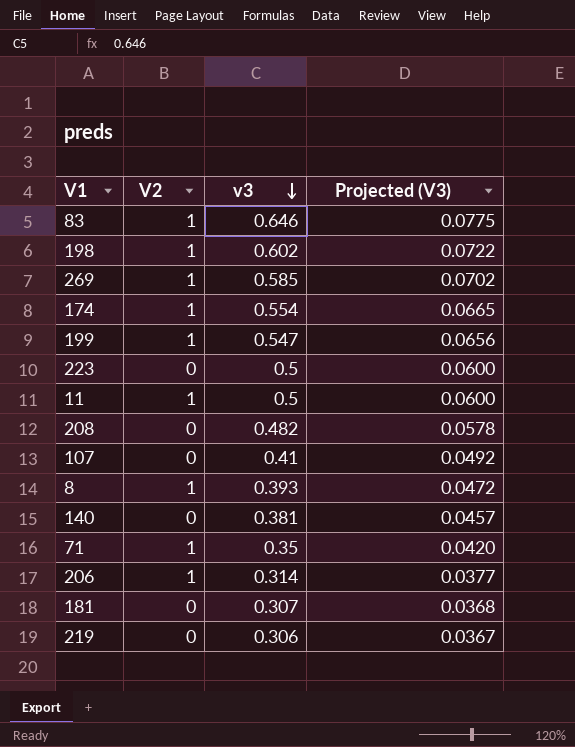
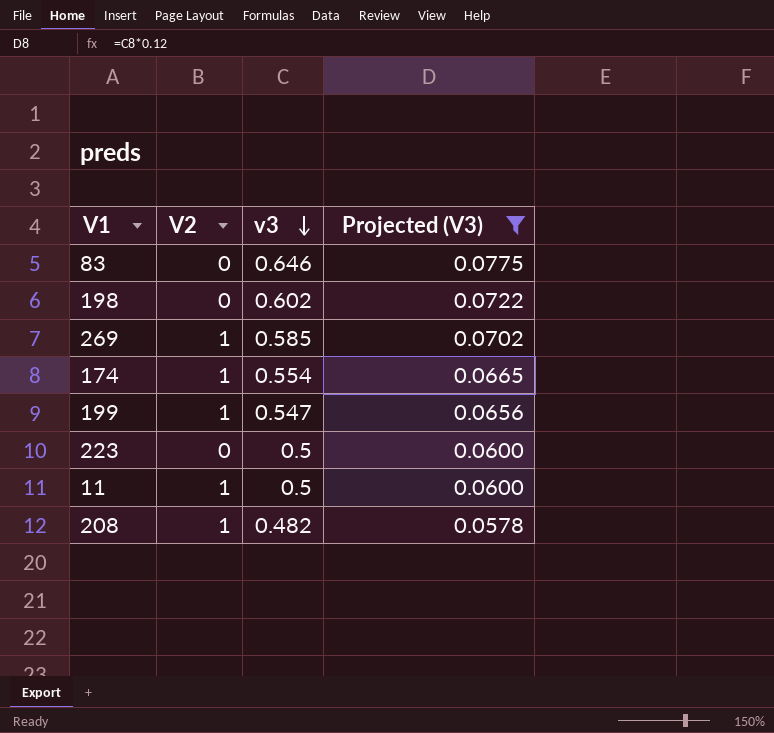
filter: none -> Projected (V3) >= 0.0578
83 | V2: 1 -> 0
198 | V2: 1 -> 0
208 | V2: 0 -> 1

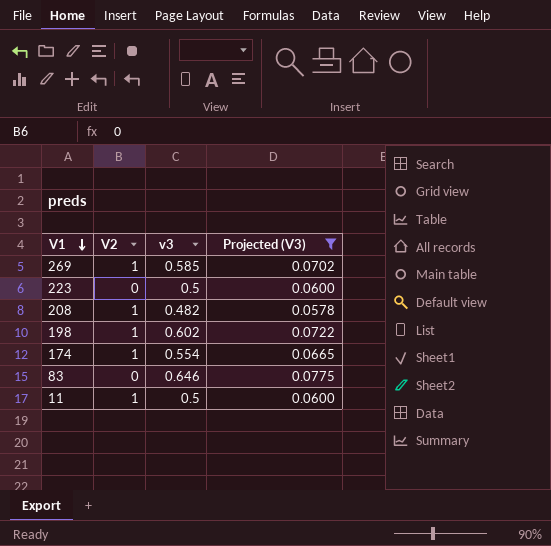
row order: v3 descending -> V1 descending
row 199: 1 | 0.547 | 0.0656 -> none
198 | V2: 0 -> 1

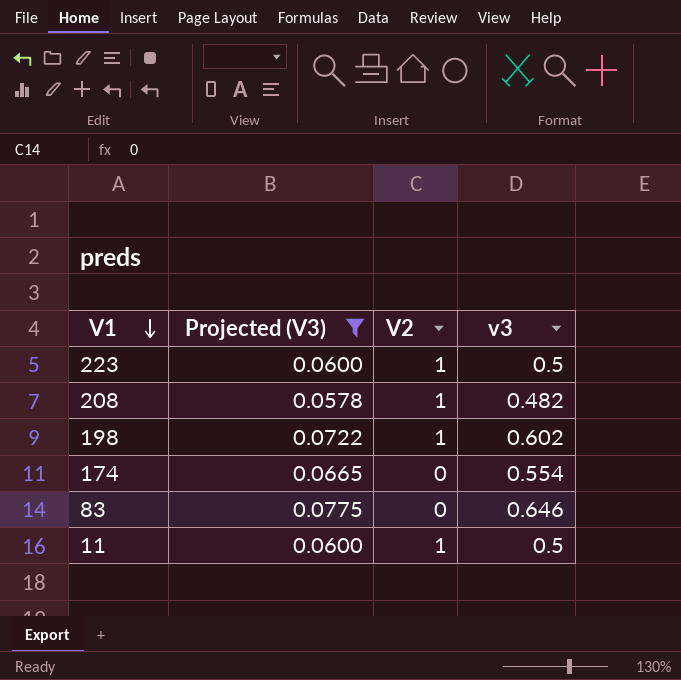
column Projected (V3) | position: 4 -> 2
row 269: 1 | 0.585 | 0.0702 -> none
223 | V2: 0 -> 1
174 | V2: 1 -> 0

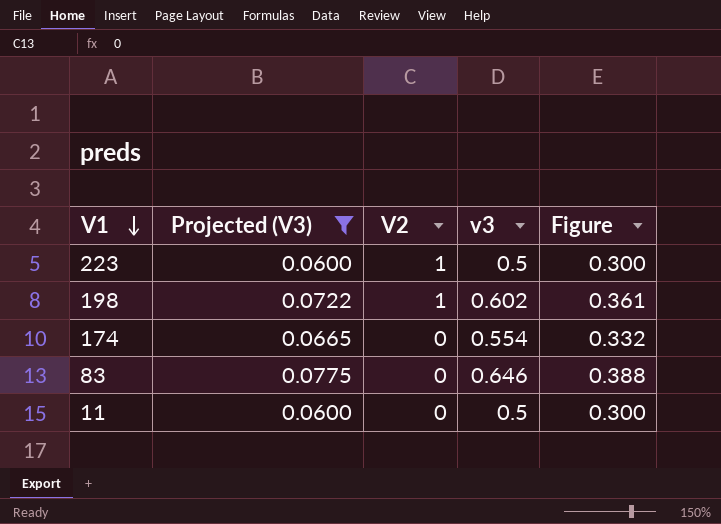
column Figure | formula: none -> [v3] * 0.6
row 208: 0.0578 | 1 | 0.482 -> none
11 | V2: 1 -> 0

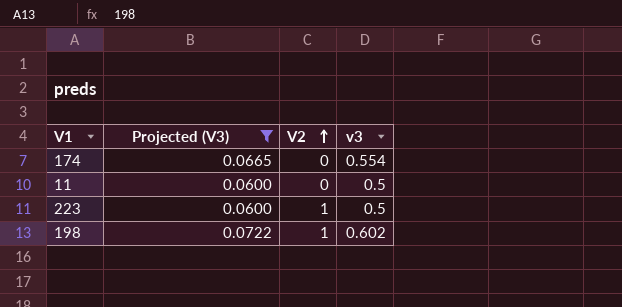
row order: V1 descending -> V2 ascending
column Figure | formula: [v3] * 0.6 -> none
row 83: 0.0775 | 0 | 0.646 | 0.388 -> none

